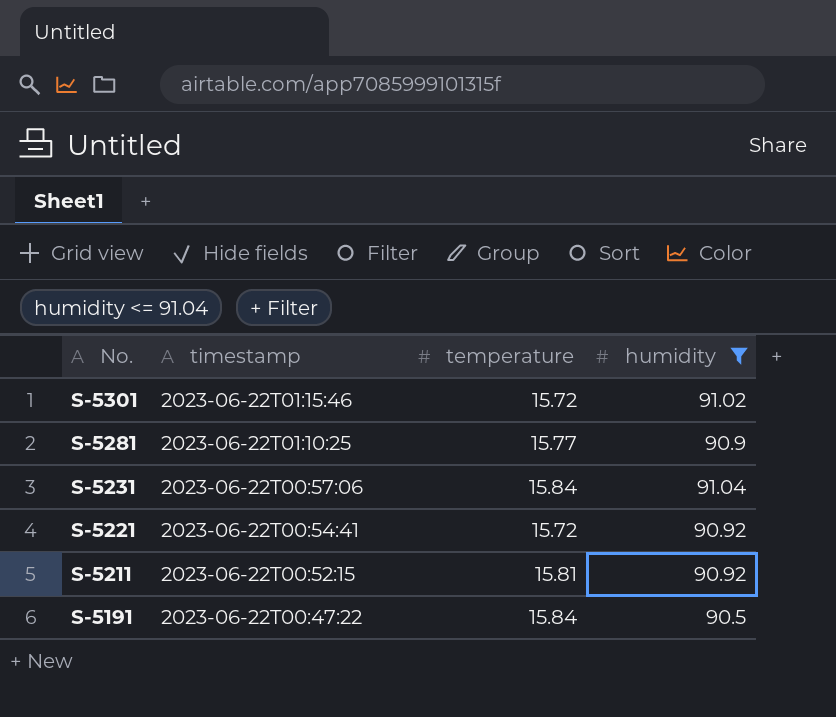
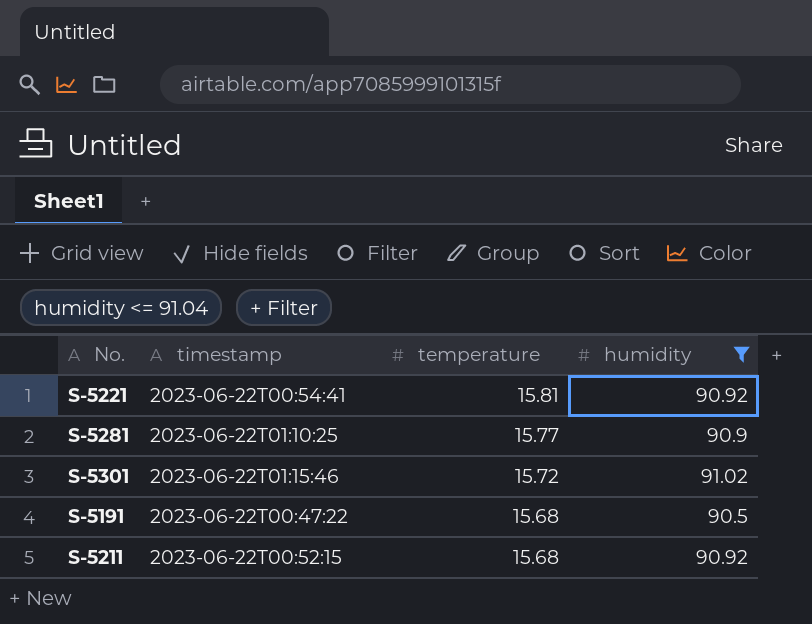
row order: No. descending -> temperature descending
row S-5231: 2023-06-22T00:57:06 | 15.84 | 91.04 -> none
S-5221 | temperature: 15.72 -> 15.81
S-5191 | temperature: 15.84 -> 15.68
S-5211 | temperature: 15.81 -> 15.68

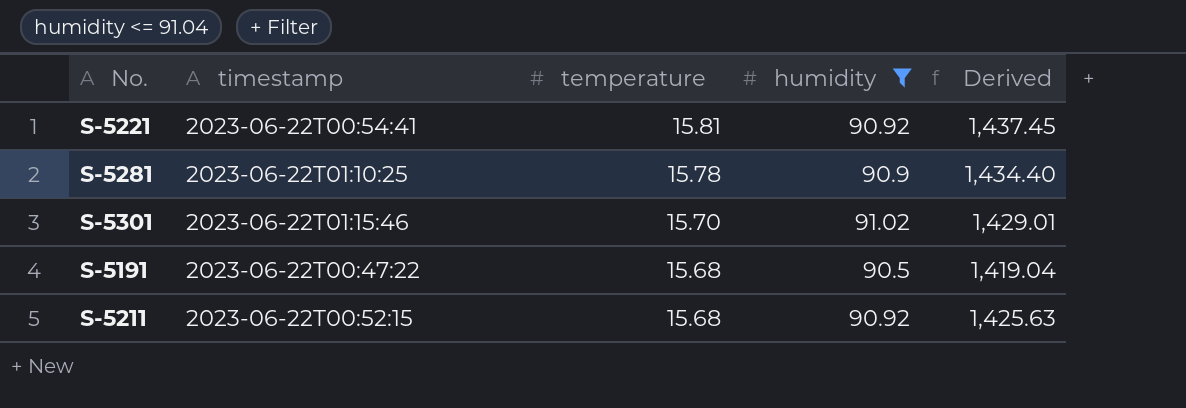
column Derived | formula: none -> [temperature] * [humidity]
S-5281 | temperature: 15.77 -> 15.78
S-5301 | temperature: 15.72 -> 15.70

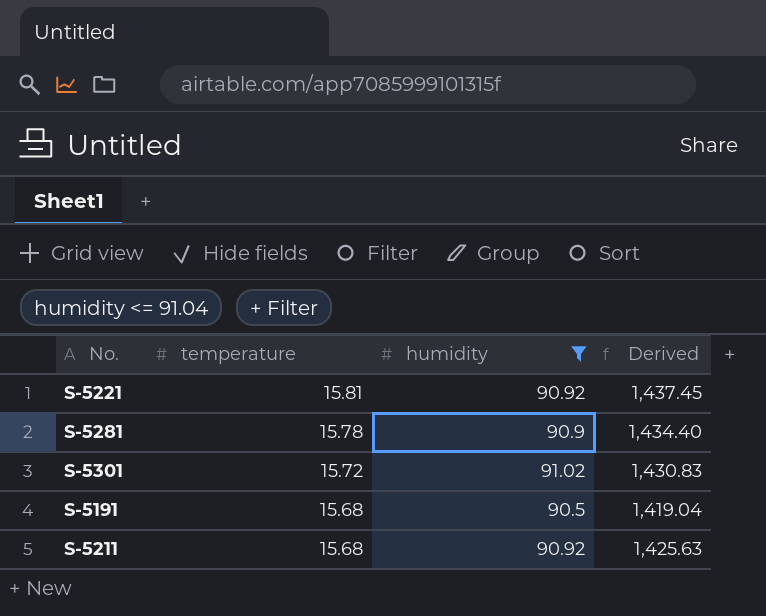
column timestamp | position: 2 -> none
S-5301 | temperature: 15.70 -> 15.72
S-5301 | Derived: 1,429.01 -> 1,430.83

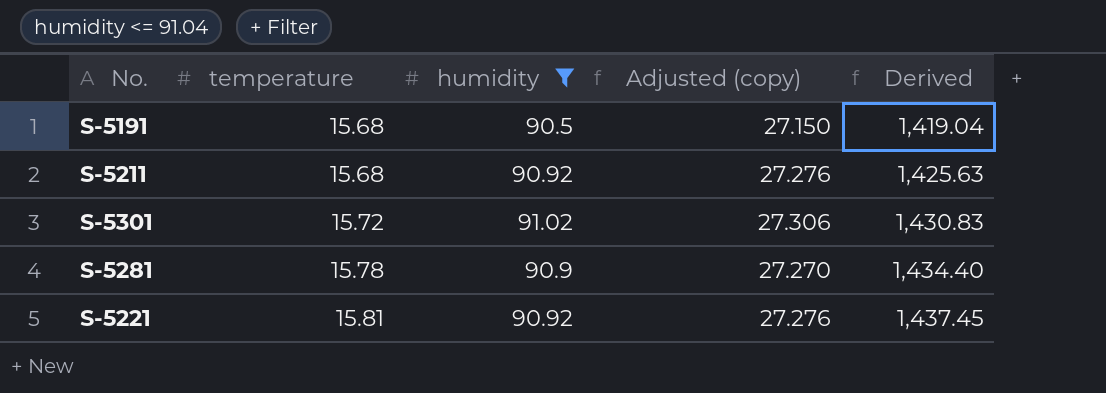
row order: temperature descending -> temperature ascending
column Adjusted (copy) | formula: none -> [humidity] * 0.3

